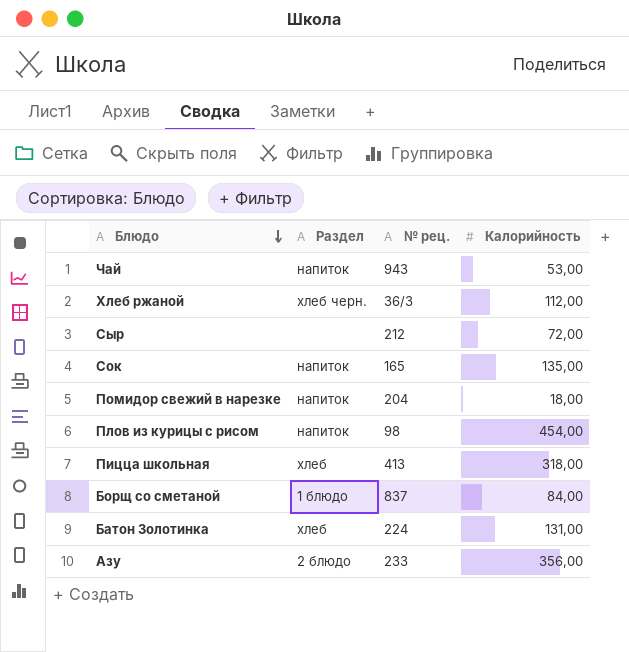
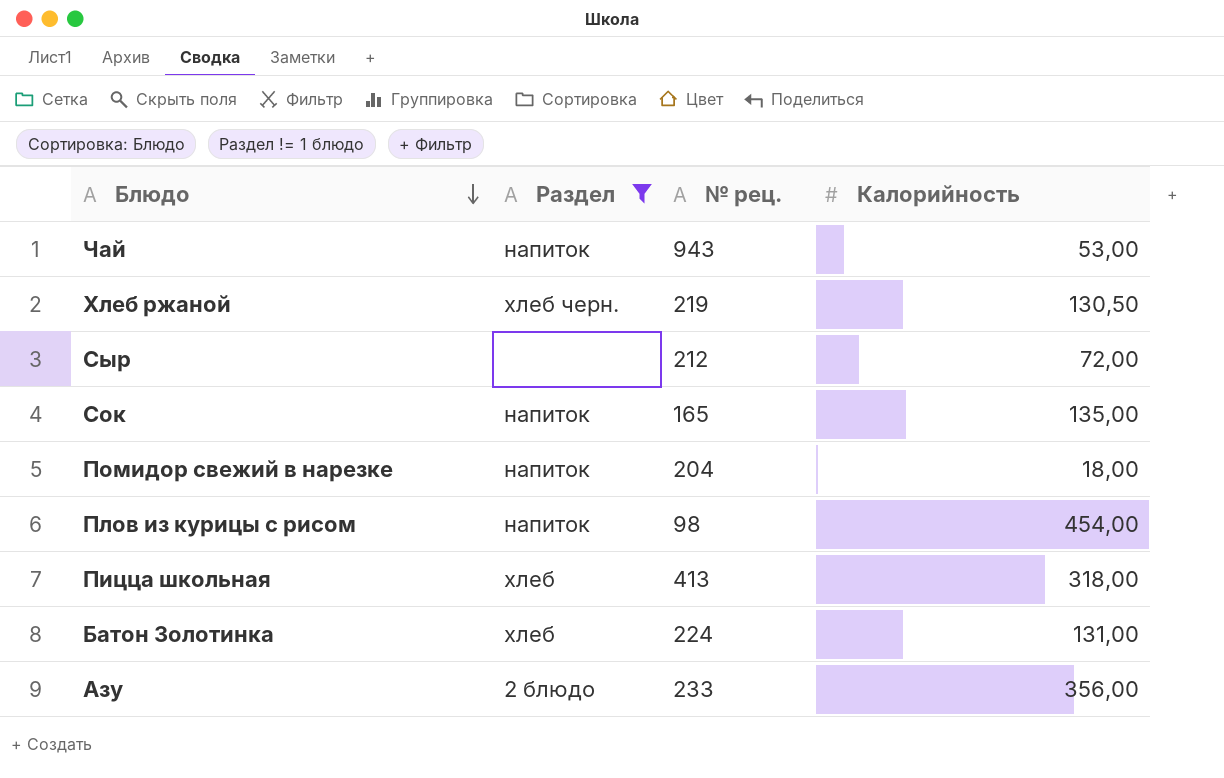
filter: none -> Раздел != 1 блюдо
Хлеб ржаной | № рец.: 36/3 -> 219
Хлеб ржаной | Калорийность: 112,00 -> 130,50

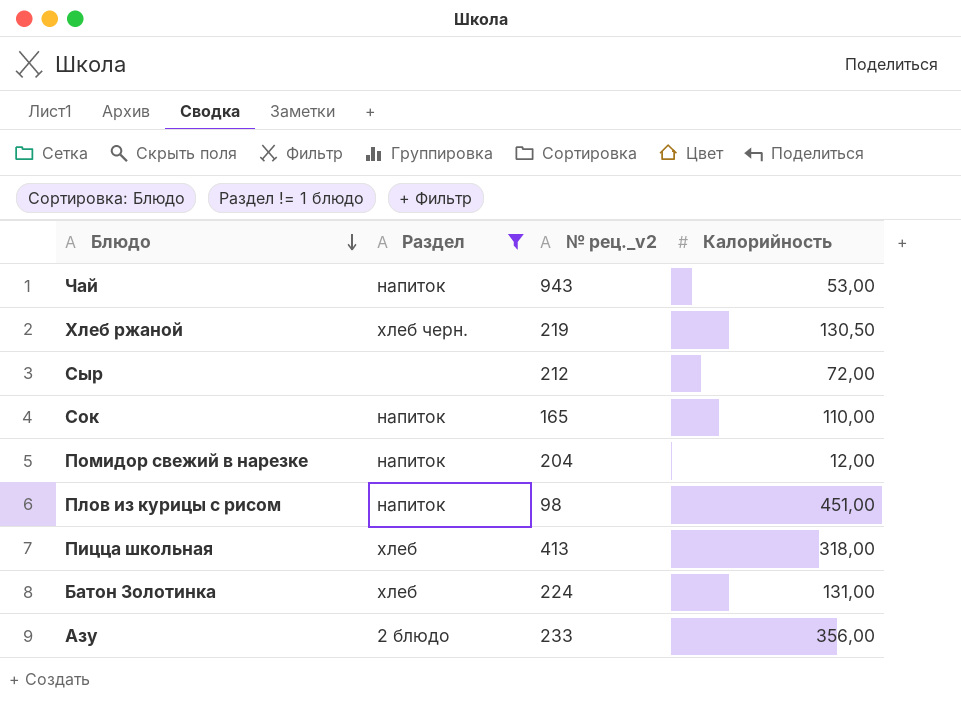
column name: № рец. -> № рец._v2
Сок | Калорийность: 135,00 -> 110,00
Помидор свежий в нарезке | Калорийность: 18,00 -> 12,00
Плов из курицы с рисом | Калорийность: 454,00 -> 451,00

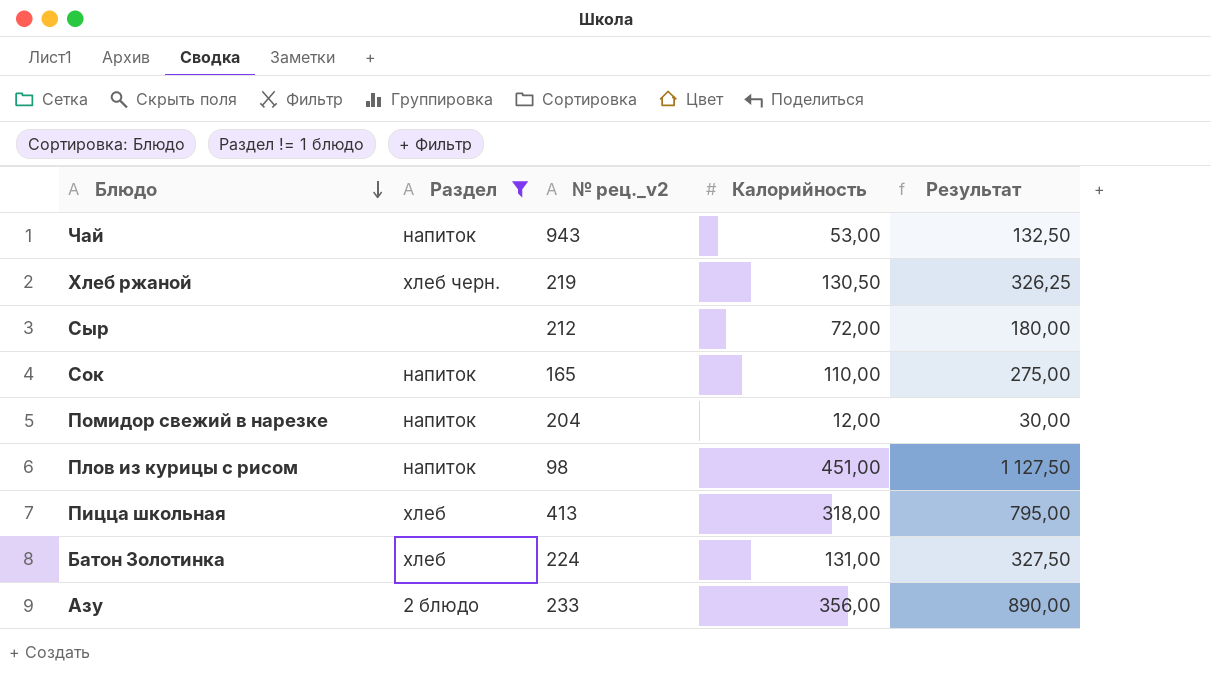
column Результат | formula: none -> [Калорийность] * 2,5

